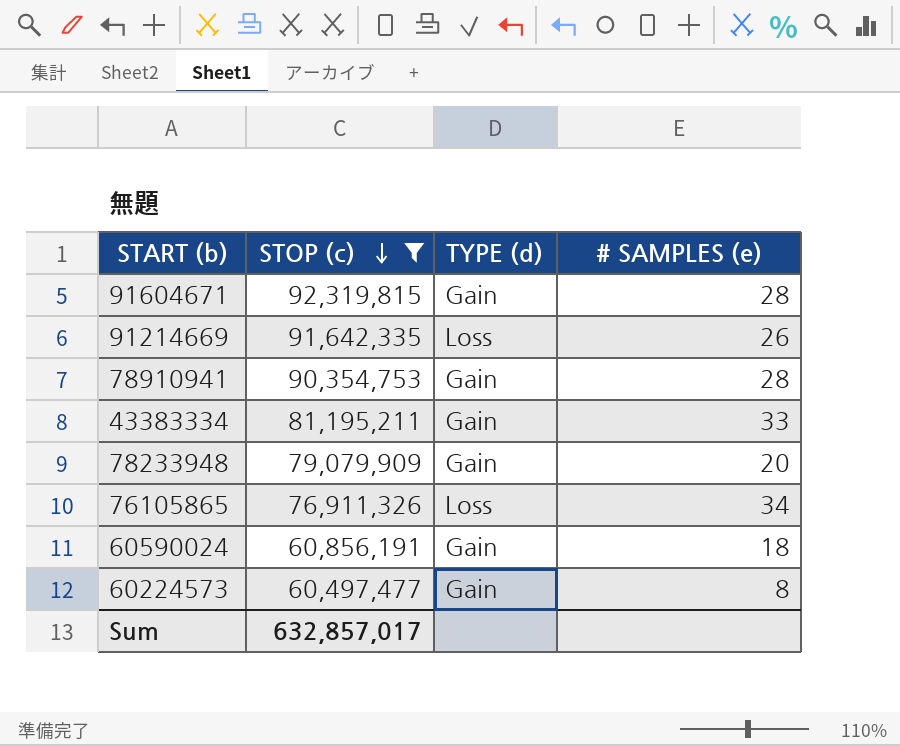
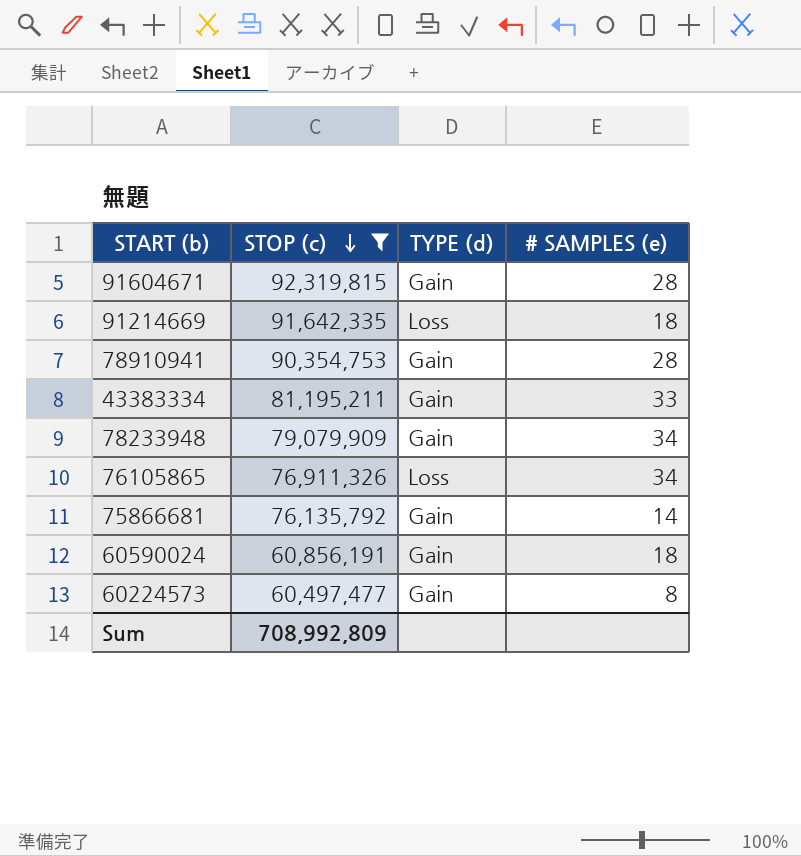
91214669 | # SAMPLES (e): 26 -> 18
78233948 | # SAMPLES (e): 20 -> 34
row 75866681: none -> 76,135,792 | Gain | 14
Sum | STOP (c): 632,857,017 -> 708,992,809

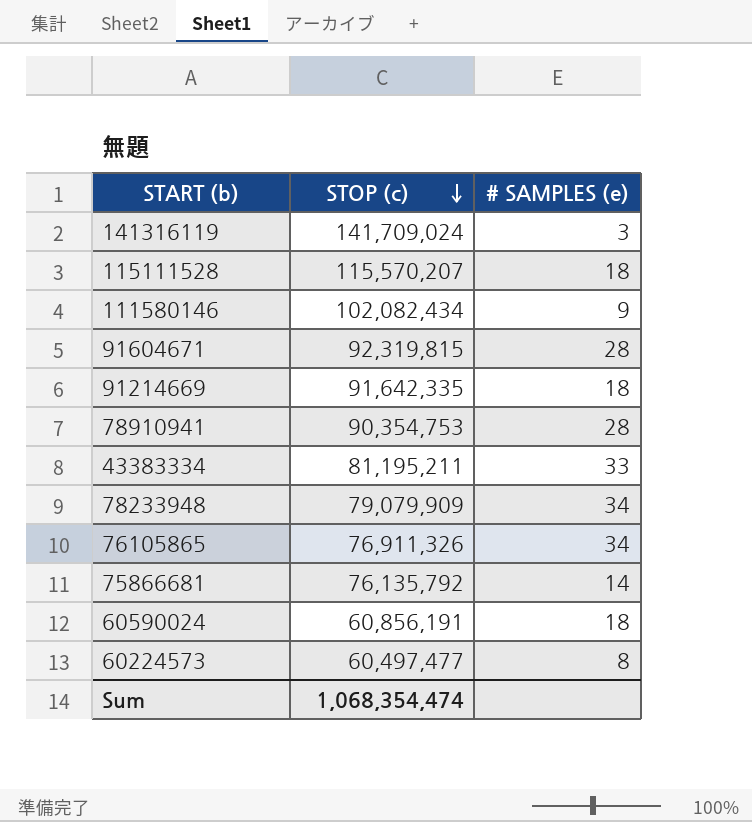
filter: STOP (c) <= 92,319,815 -> none
column TYPE (d) | position: 3 -> none
Sum | STOP (c): 708,992,809 -> 1,068,354,474

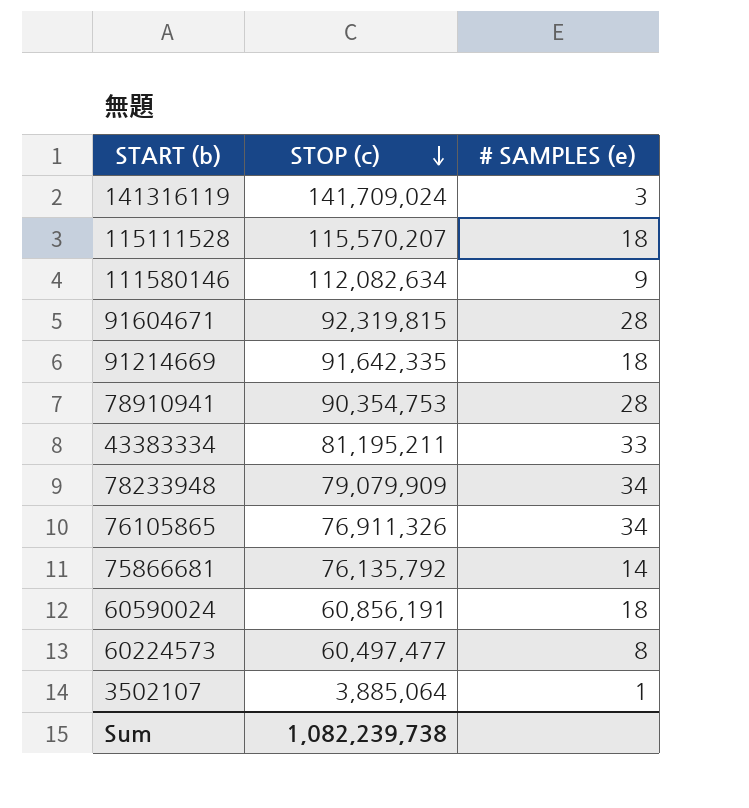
111580146 | STOP (c): 102,082,434 -> 112,082,634
row 3502107: none -> 3,885,064 | 1
Sum | STOP (c): 1,068,354,474 -> 1,082,239,738

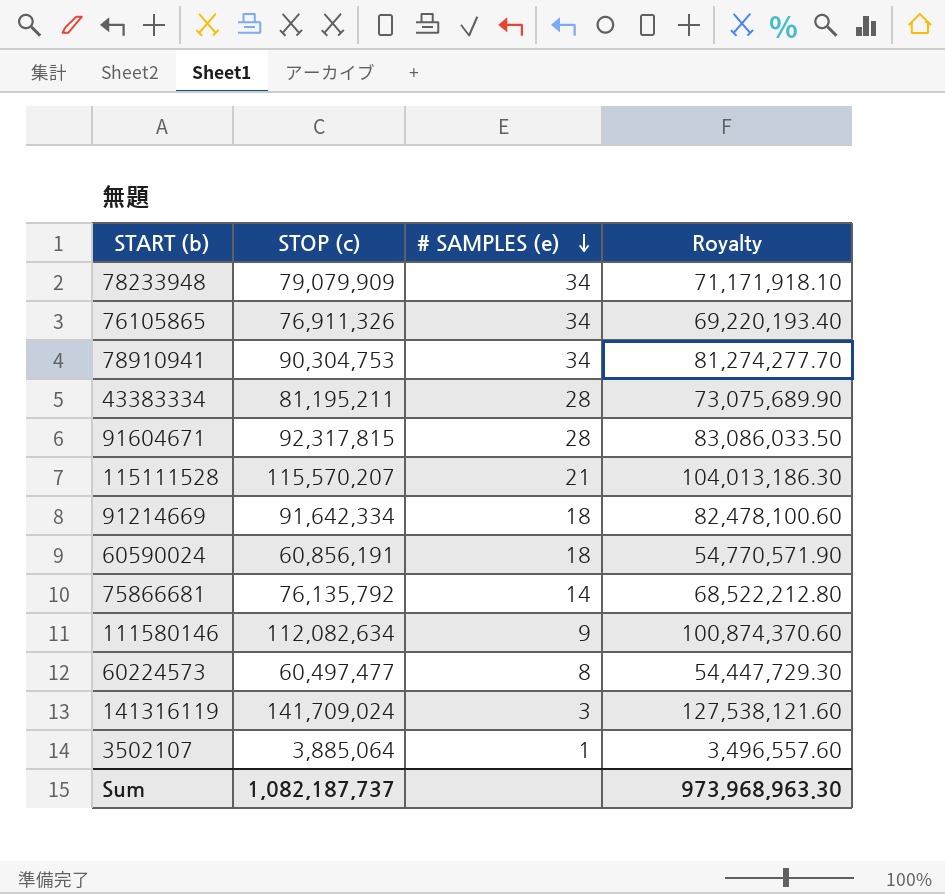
row order: STOP (c) descending -> # SAMPLES (e) descending
column Royalty | formula: none -> [STOP (c)] * 0.9
78910941 | STOP (c): 90,354,753 -> 90,304,753
78910941 | # SAMPLES (e): 28 -> 34
43383334 | # SAMPLES (e): 33 -> 28
91604671 | STOP (c): 92,319,815 -> 92,317,815
115111528 | # SAMPLES (e): 18 -> 21
91214669 | STOP (c): 91,642,335 -> 91,642,334
Sum | STOP (c): 1,082,239,738 -> 1,082,187,737

